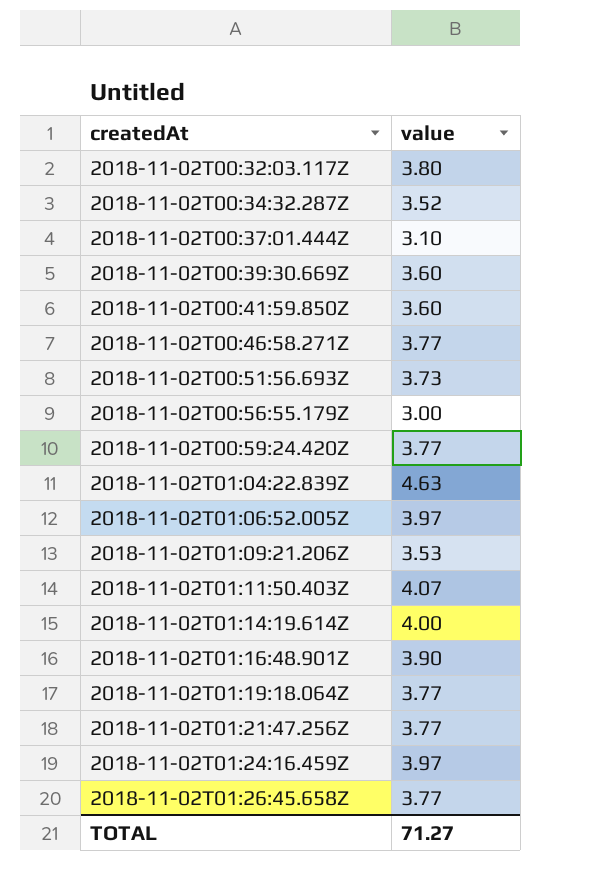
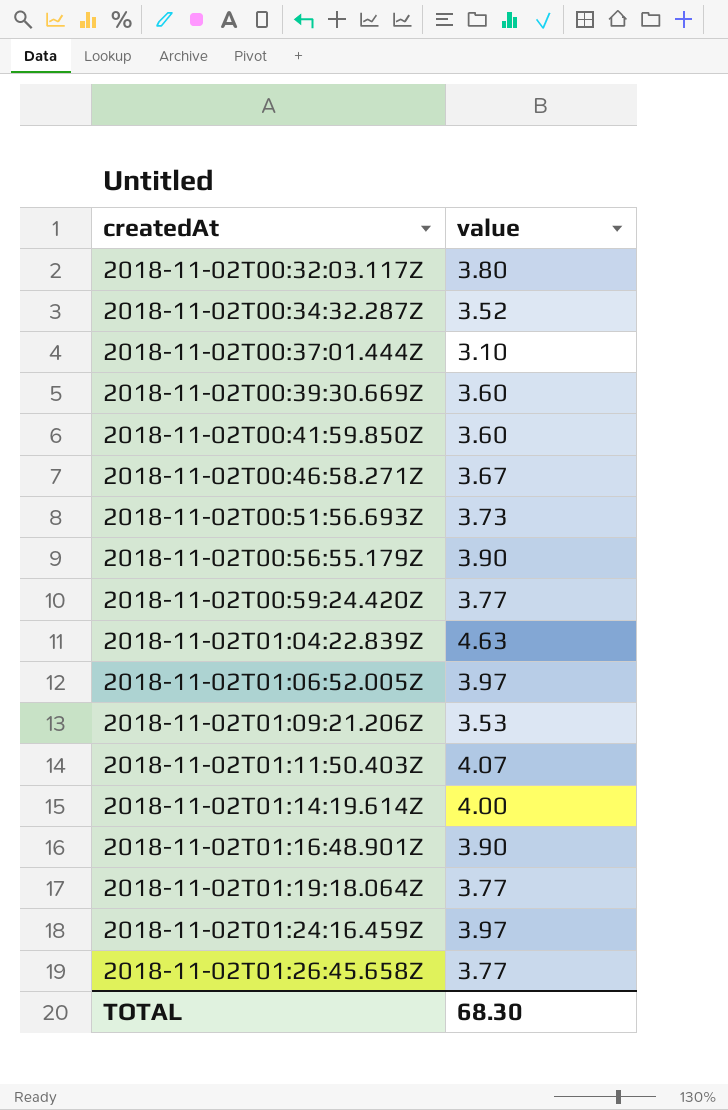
row 2018-11-02T01:21:47.256Z: 3.77 -> none
2018-11-02T00:46:58.271Z | value: 3.77 -> 3.67
2018-11-02T00:56:55.179Z | value: 3.00 -> 3.90
TOTAL | value: 71.27 -> 68.30

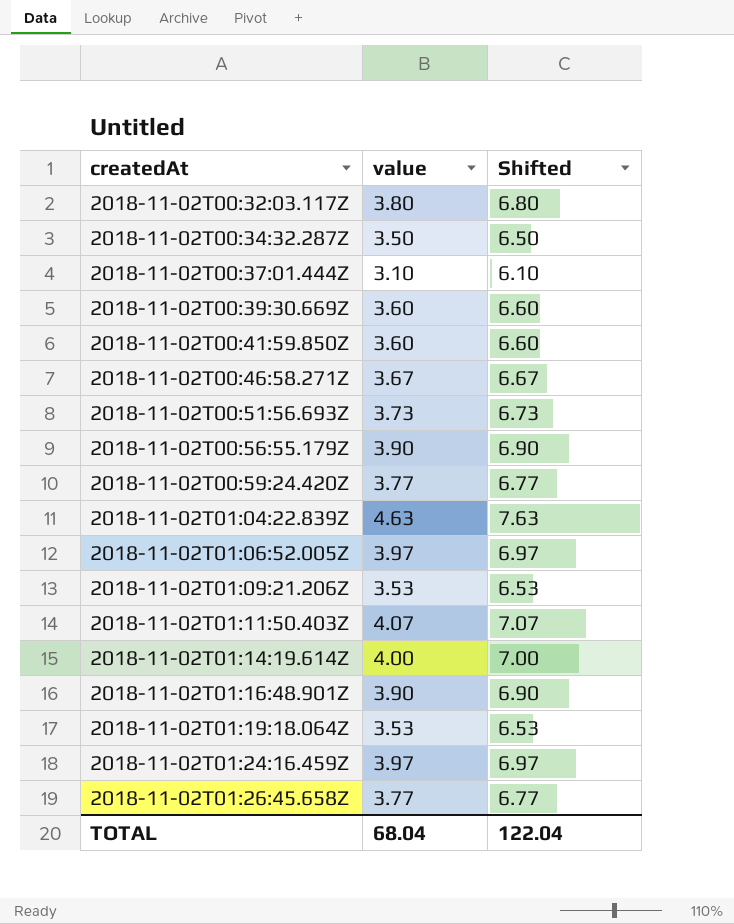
column Shifted | formula: none -> [value] + 3
2018-11-02T00:34:32.287Z | value: 3.52 -> 3.50
2018-11-02T01:19:18.064Z | value: 3.77 -> 3.53
TOTAL | value: 68.30 -> 68.04

